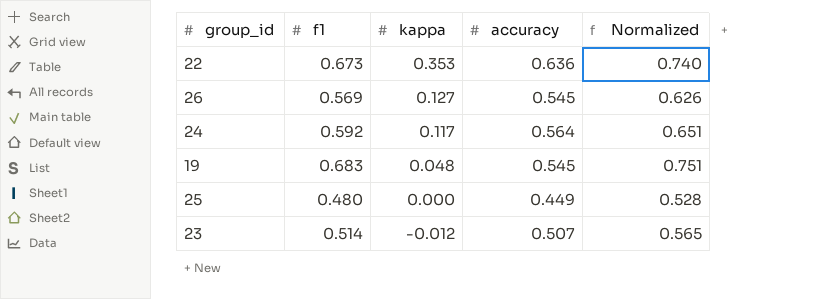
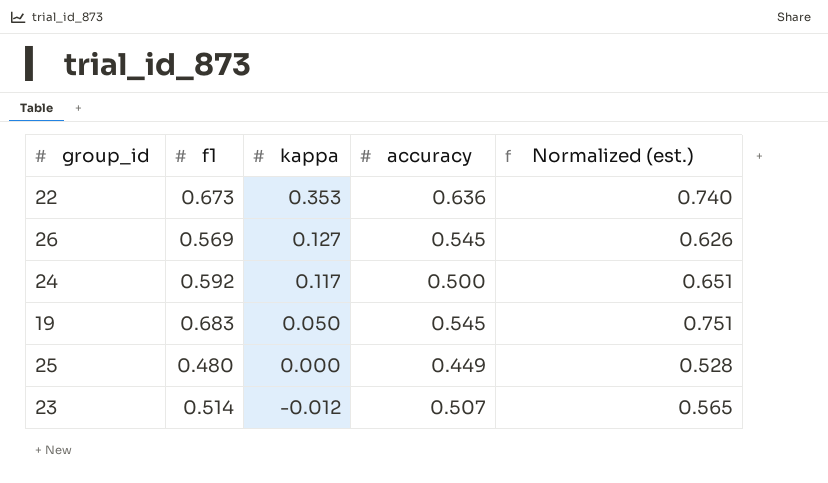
column name: Normalized -> Normalized (est.)
24 | accuracy: 0.564 -> 0.500
19 | kappa: 0.048 -> 0.050

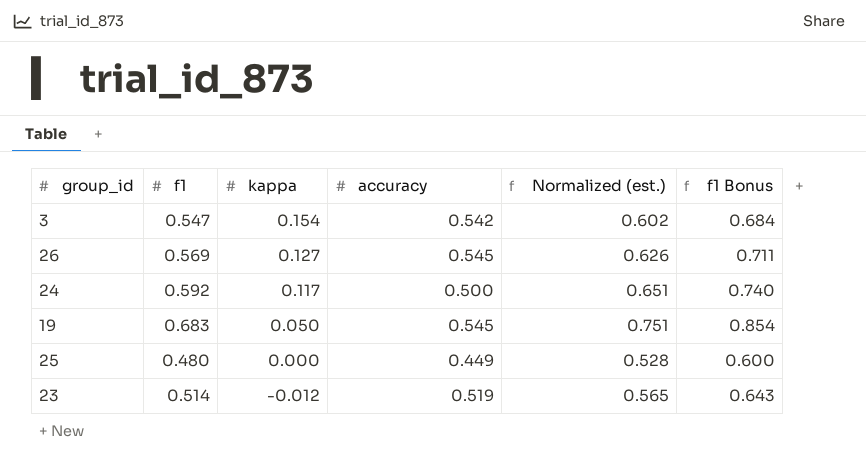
column f1 Bonus | formula: none -> [f1] * 1.25
row 22: 0.673 | 0.353 | 0.636 | 0.740 -> none
row 3: none -> 0.547 | 0.154 | 0.542 | 0.602 | 0.684
23 | accuracy: 0.507 -> 0.519

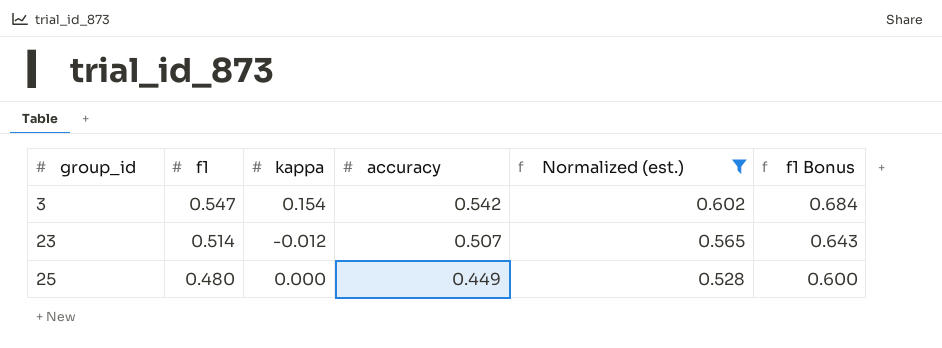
filter: none -> Normalized (est.) <= 0.602
row order: kappa descending -> group_id ascending
23 | accuracy: 0.519 -> 0.507

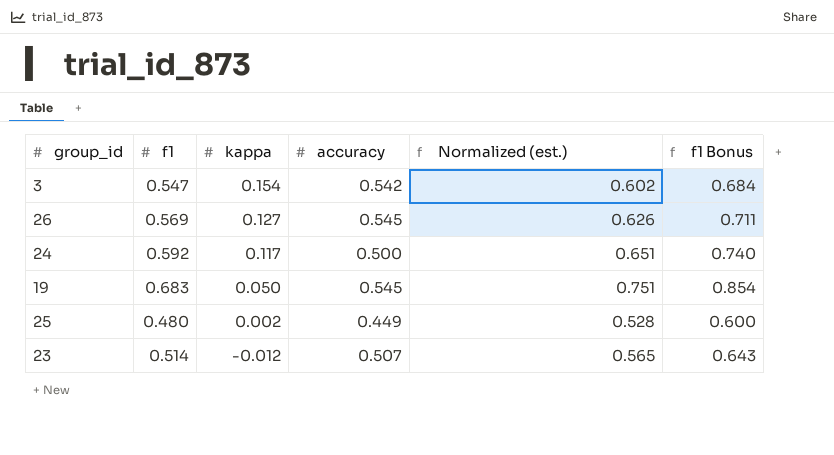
filter: Normalized (est.) <= 0.602 -> none
row order: group_id ascending -> kappa descending
25 | kappa: 0.000 -> 0.002

